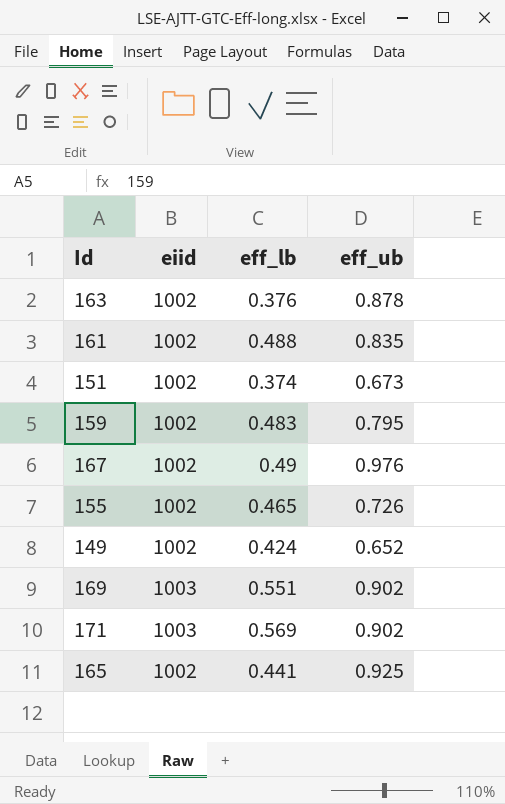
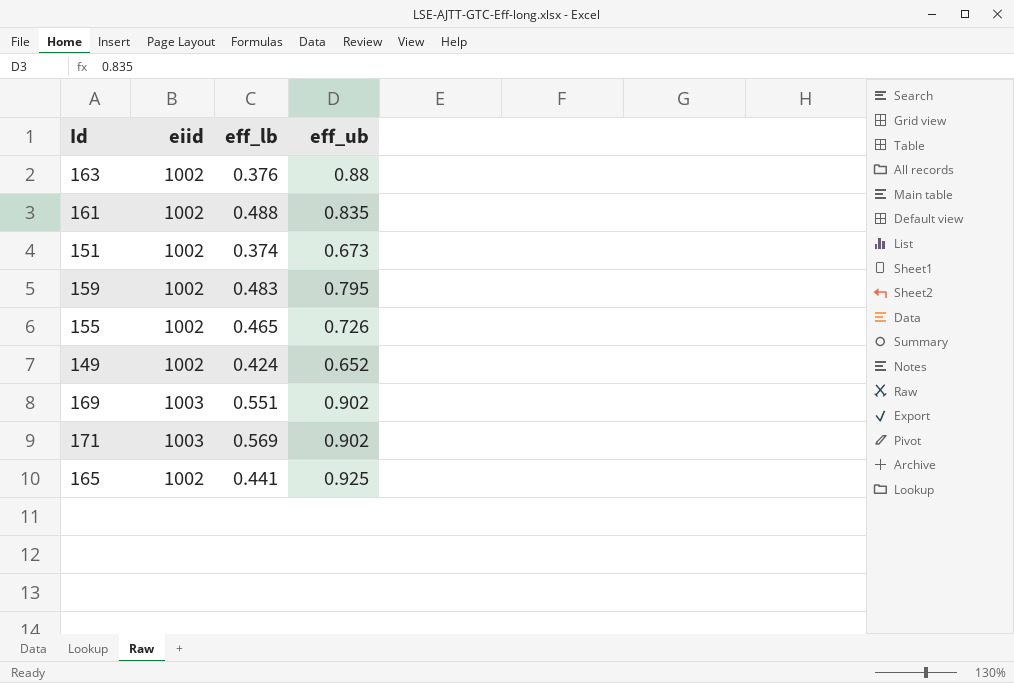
row 167: 1002 | 0.49 | 0.976 -> none
163 | eff_ub: 0.878 -> 0.88

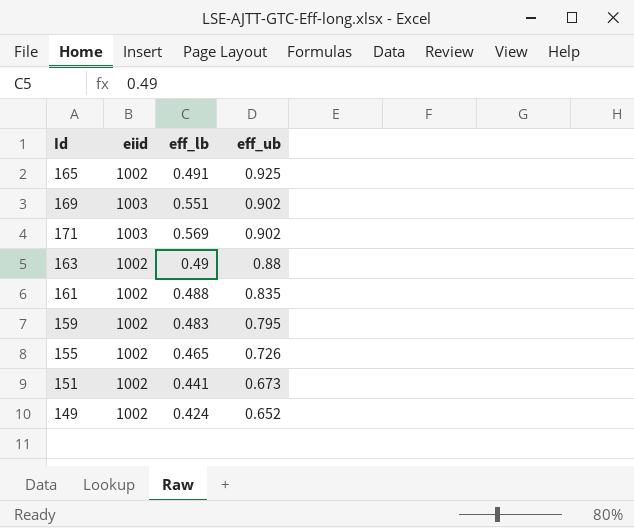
row order: none -> eff_ub descending
165 | eff_lb: 0.441 -> 0.491
163 | eff_lb: 0.376 -> 0.49
151 | eff_lb: 0.374 -> 0.441

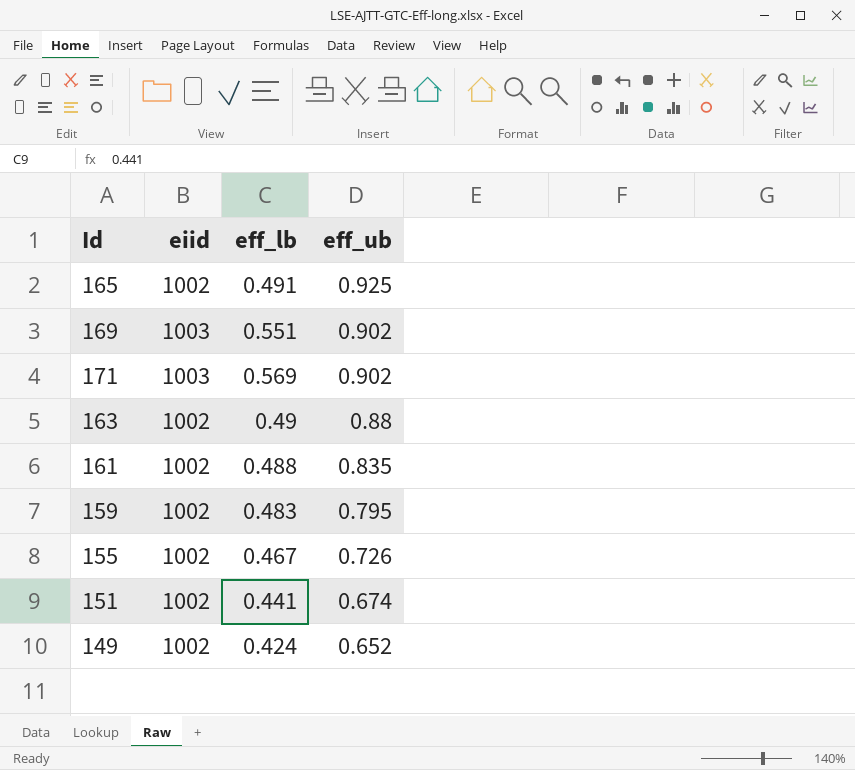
155 | eff_lb: 0.465 -> 0.467
151 | eff_ub: 0.673 -> 0.674

